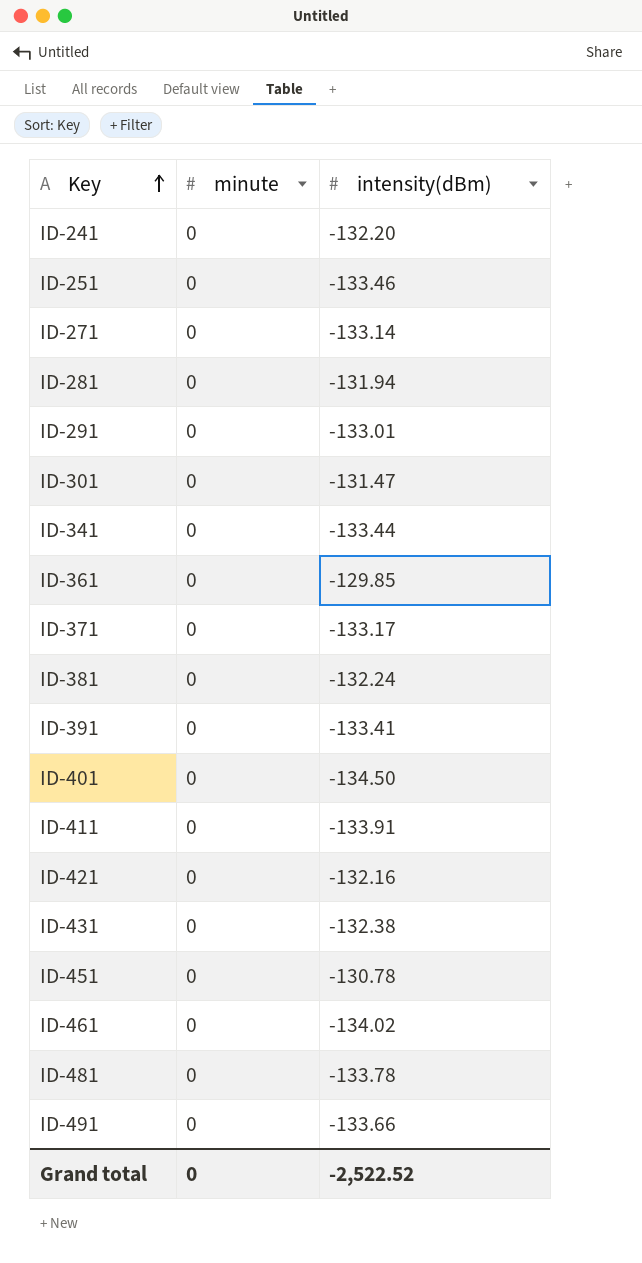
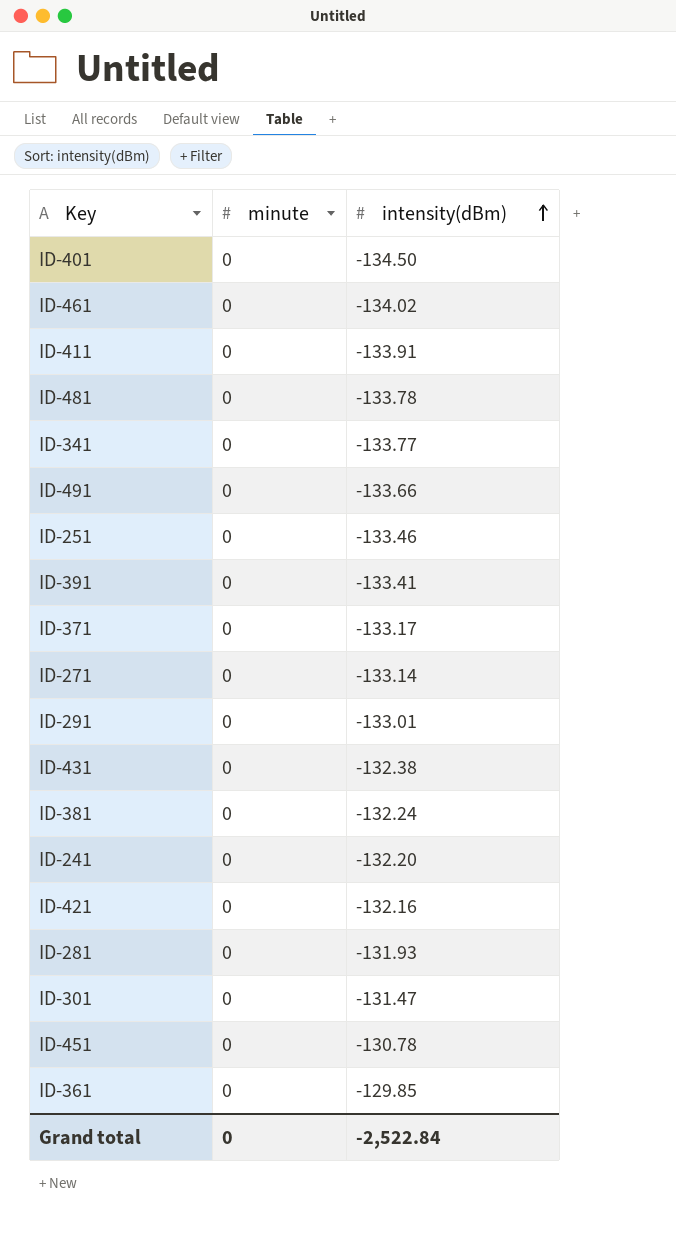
row order: Key ascending -> intensity(dBm) ascending
ID-341 | intensity(dBm): -133.44 -> -133.77
ID-281 | intensity(dBm): -131.94 -> -131.93
Grand total | intensity(dBm): -2,522.52 -> -2,522.84

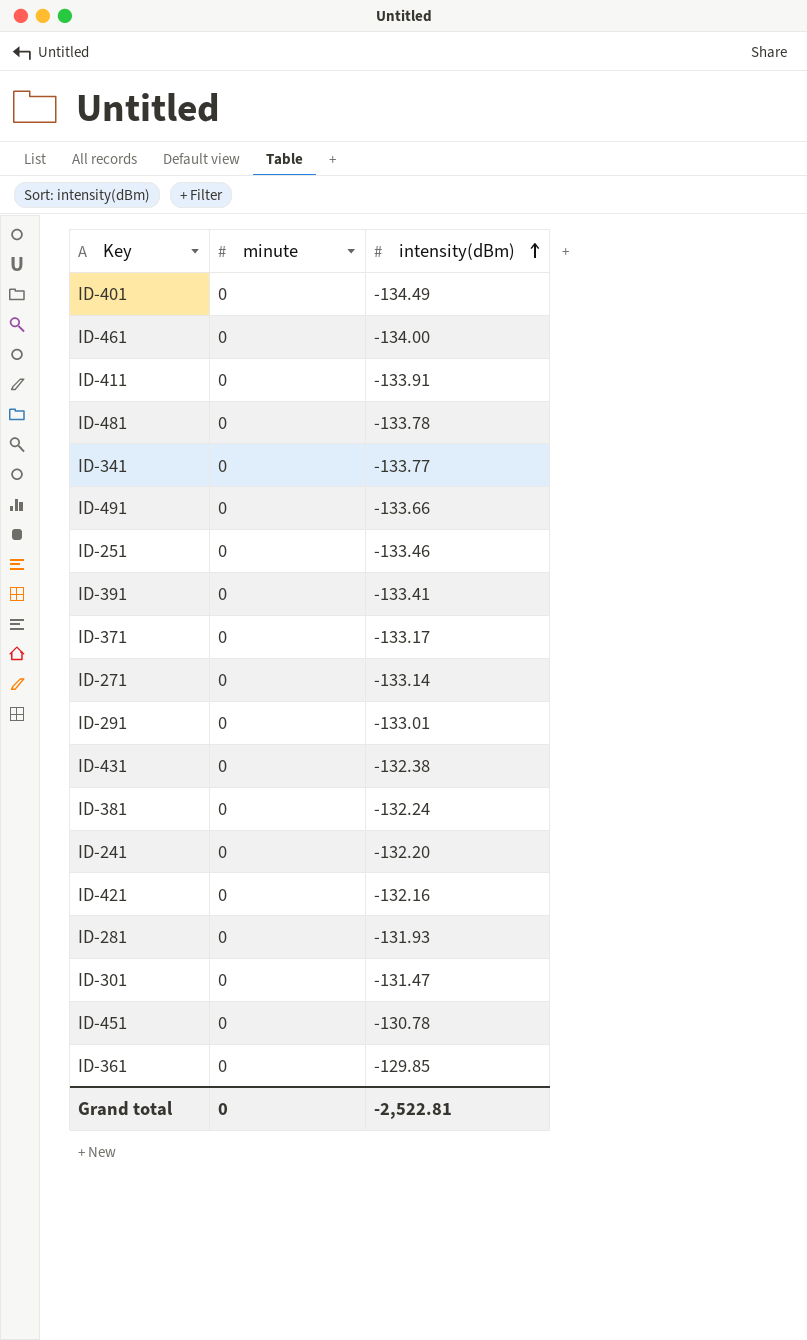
ID-401 | intensity(dBm): -134.50 -> -134.49
ID-461 | intensity(dBm): -134.02 -> -134.00
Grand total | intensity(dBm): -2,522.84 -> -2,522.81

